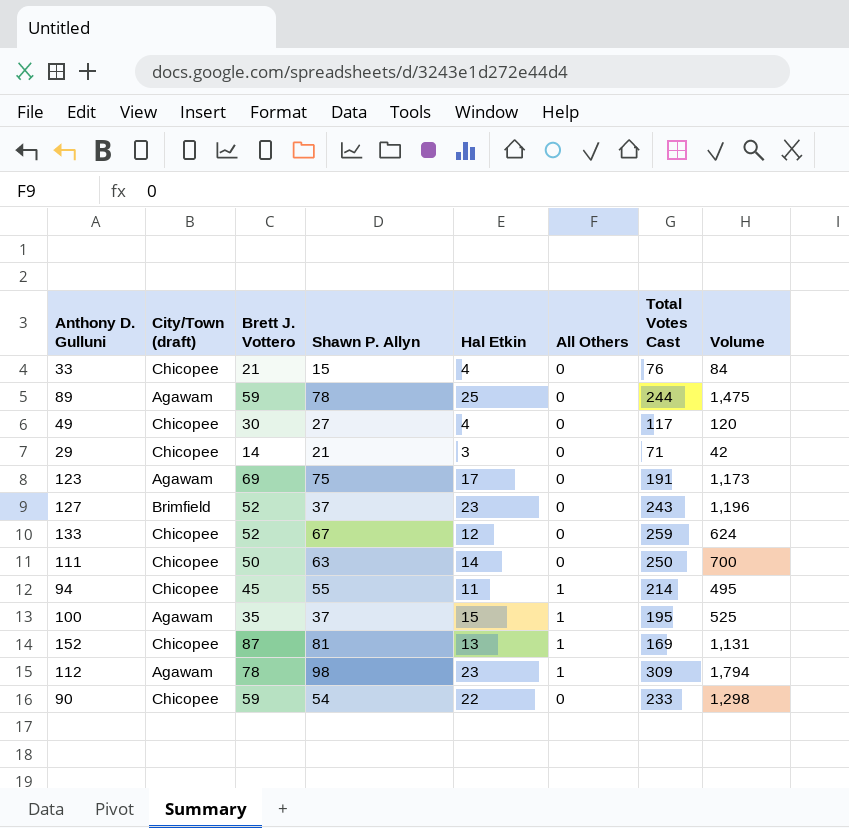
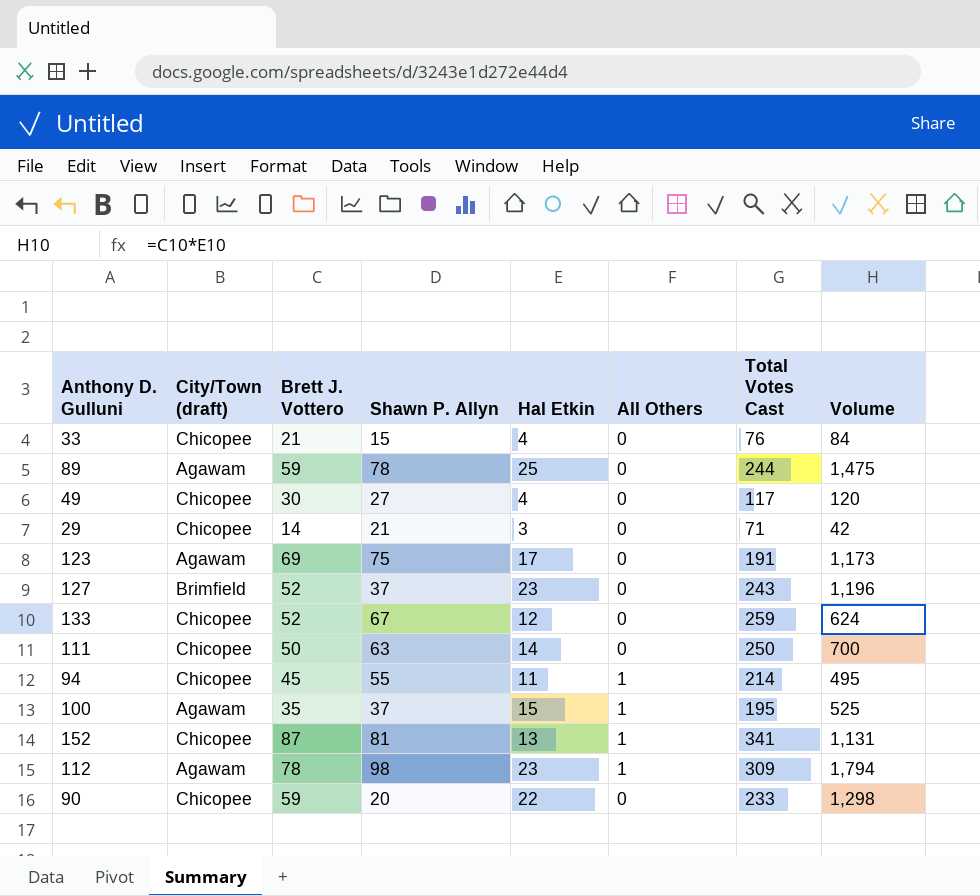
152 | Total Votes Cast: 169 -> 341
90 | Shawn P. Allyn: 54 -> 20

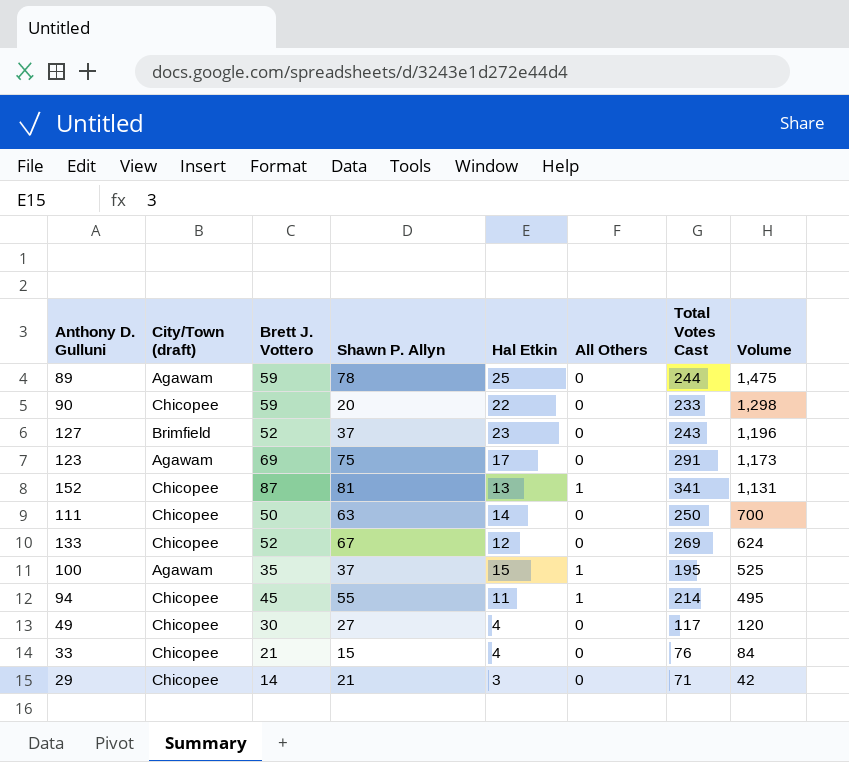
row order: none -> Volume descending
row 112: Agawam | 78 | 98 | 23 | 1 | 309 | 1,794 -> none
123 | Total Votes Cast: 191 -> 291
133 | Total Votes Cast: 259 -> 269

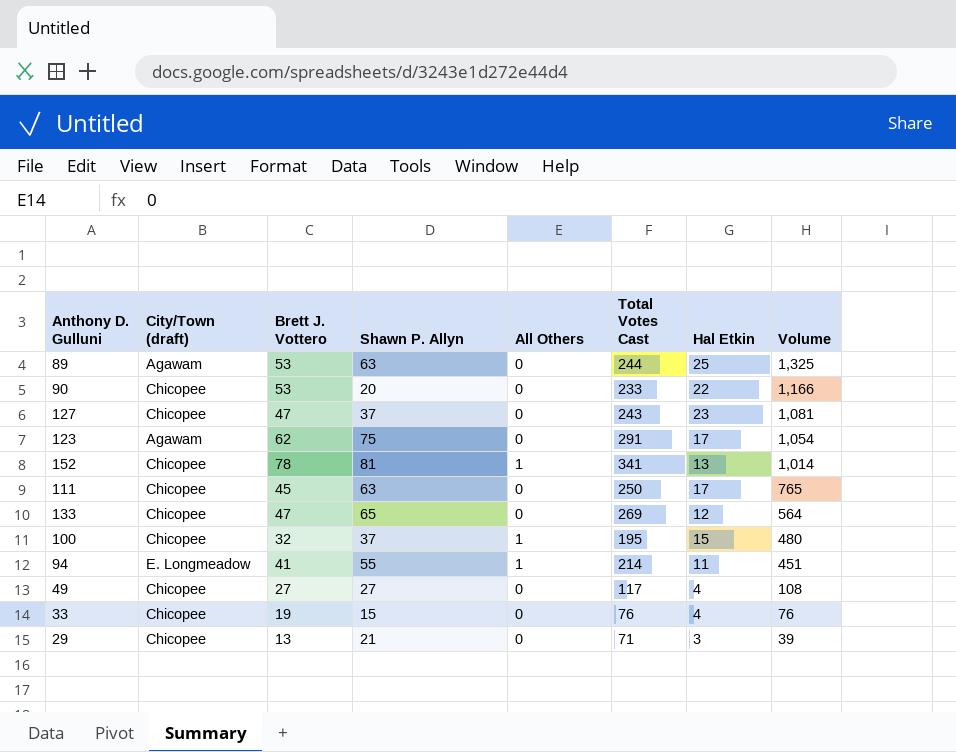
column Hal Etkin | position: 5 -> 7
89 | Brett J. Vottero: 59 -> 53
89 | Shawn P. Allyn: 78 -> 63
89 | Volume: 1,475 -> 1,325
90 | Brett J. Vottero: 59 -> 53
90 | Volume: 1,298 -> 1,166
127 | City/Town (draft): Brimfield -> Chicopee
127 | Brett J. Vottero: 52 -> 47
127 | Volume: 1,196 -> 1,081
123 | Brett J. Vottero: 69 -> 62
123 | Volume: 1,173 -> 1,054
152 | Brett J. Vottero: 87 -> 78
152 | Volume: 1,131 -> 1,014
111 | Brett J. Vottero: 50 -> 45
111 | Hal Etkin: 14 -> 17
111 | Volume: 700 -> 765
133 | Brett J. Vottero: 52 -> 47
133 | Shawn P. Allyn: 67 -> 65
133 | Volume: 624 -> 564
100 | City/Town (draft): Agawam -> Chicopee
100 | Brett J. Vottero: 35 -> 32
100 | Volume: 525 -> 480
94 | City/Town (draft): Chicopee -> E. Longmeadow
94 | Brett J. Vottero: 45 -> 41
94 | Volume: 495 -> 451
49 | Brett J. Vottero: 30 -> 27
49 | Volume: 120 -> 108
33 | Brett J. Vottero: 21 -> 19
33 | Volume: 84 -> 76
29 | Brett J. Vottero: 14 -> 13
29 | Volume: 42 -> 39

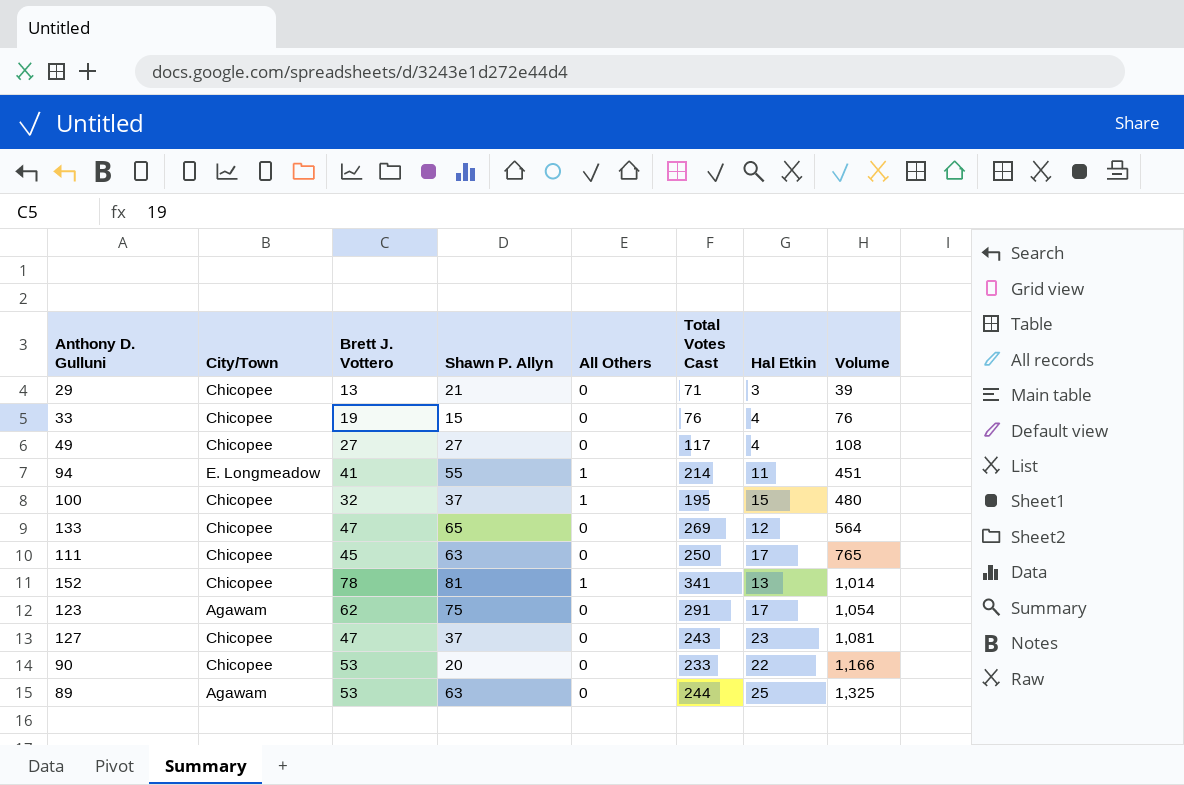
row order: Volume descending -> Volume ascending
column name: City/Town (draft) -> City/Town

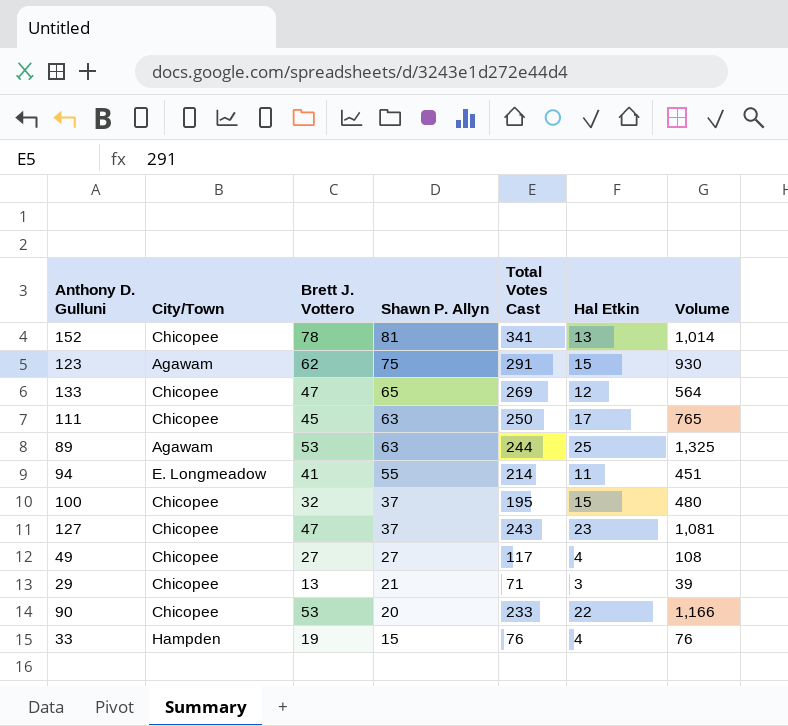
row order: Volume ascending -> Shawn P. Allyn descending
column All Others | position: 5 -> none
123 | Hal Etkin: 17 -> 15
123 | Volume: 1,054 -> 930
33 | City/Town: Chicopee -> Hampden

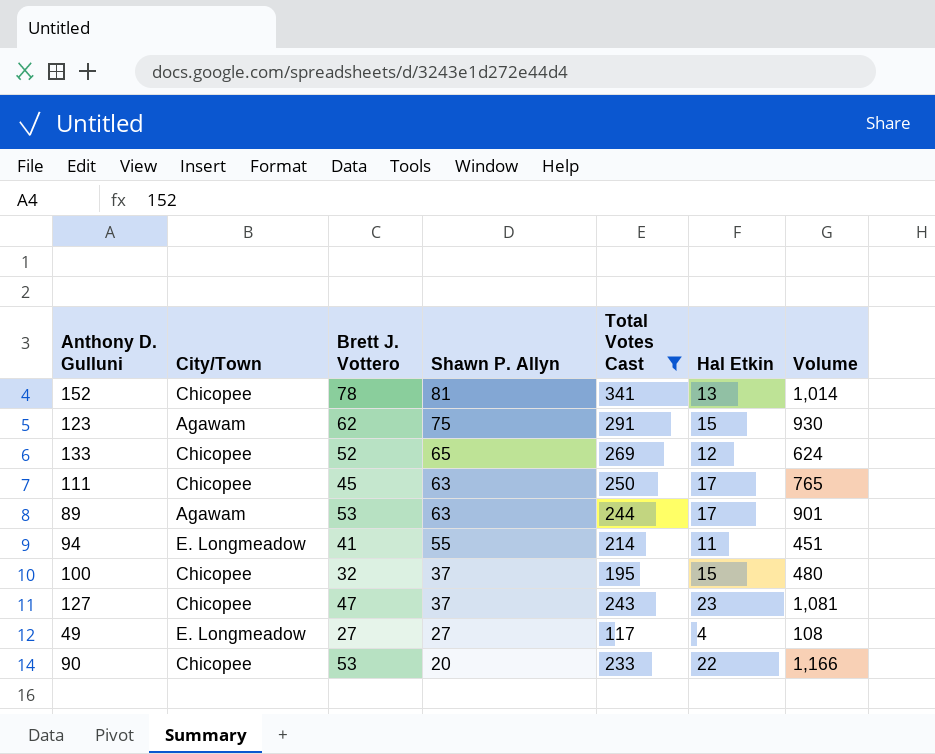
filter: none -> Total Votes Cast >= 117
133 | Brett J. Vottero: 47 -> 52
133 | Volume: 564 -> 624
89 | Hal Etkin: 25 -> 17
89 | Volume: 1,325 -> 901
49 | City/Town: Chicopee -> E. Longmeadow

